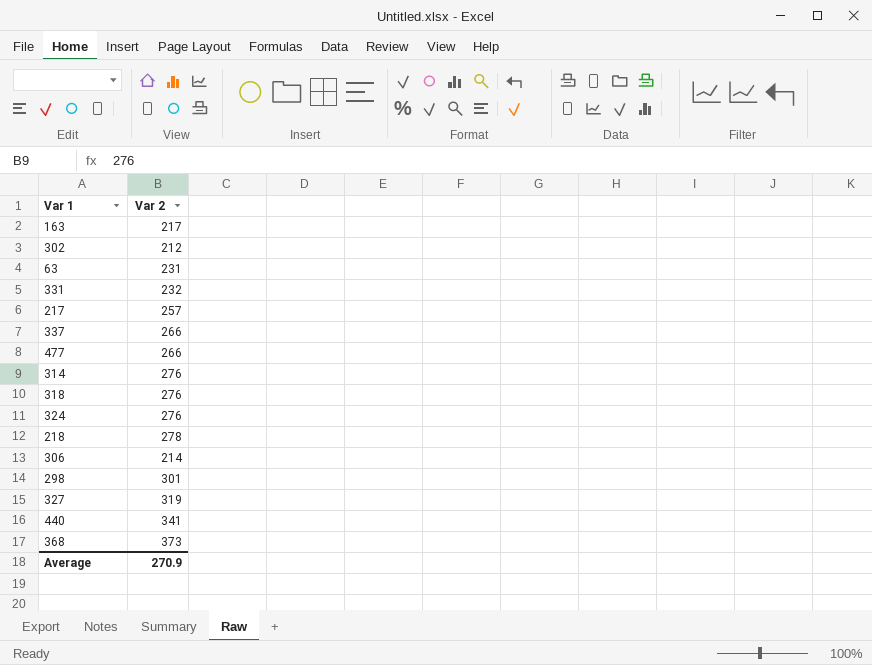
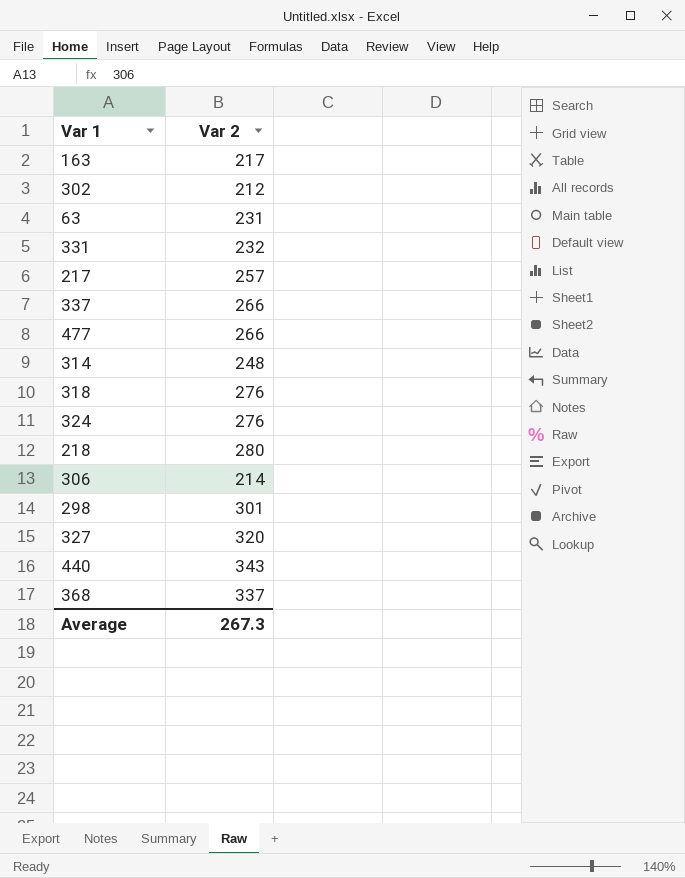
314 | Var 2: 276 -> 248
218 | Var 2: 278 -> 280
327 | Var 2: 319 -> 320
440 | Var 2: 341 -> 343
368 | Var 2: 373 -> 337
Average | Var 2: 270.9 -> 267.3

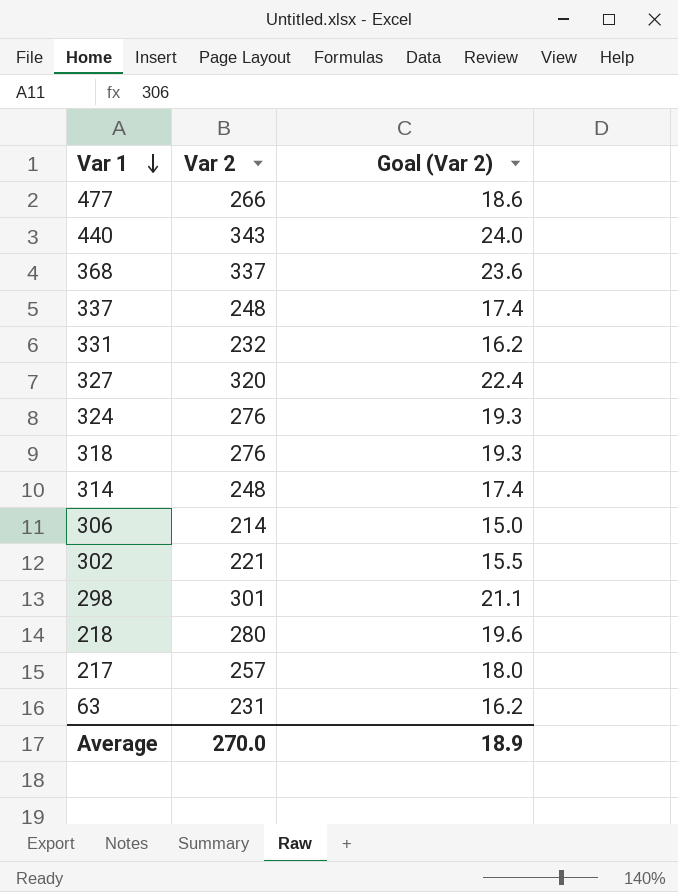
row order: none -> Var 1 descending
column Goal (Var 2) | formula: none -> [Var 2] * 0.07
row 163: 217 -> none
337 | Var 2: 266 -> 248
302 | Var 2: 212 -> 221
Average | Var 2: 267.3 -> 270.0

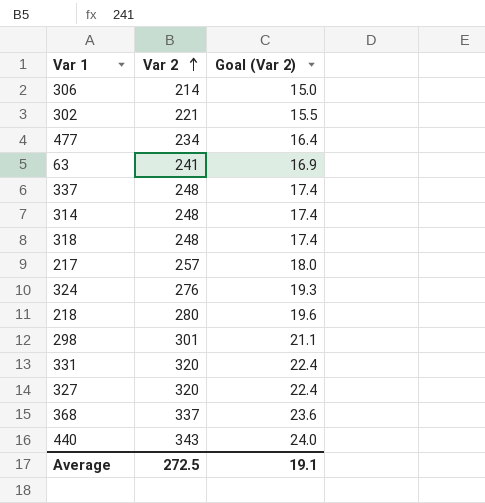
row order: Var 1 descending -> Var 2 ascending
477 | Var 2: 266 -> 234
477 | Goal (Var 2): 18.6 -> 16.4
63 | Var 2: 231 -> 241
63 | Goal (Var 2): 16.2 -> 16.9
318 | Var 2: 276 -> 248
318 | Goal (Var 2): 19.3 -> 17.4
331 | Var 2: 232 -> 320
331 | Goal (Var 2): 16.2 -> 22.4
Average | Var 2: 270.0 -> 272.5
Average | Goal (Var 2): 18.9 -> 19.1

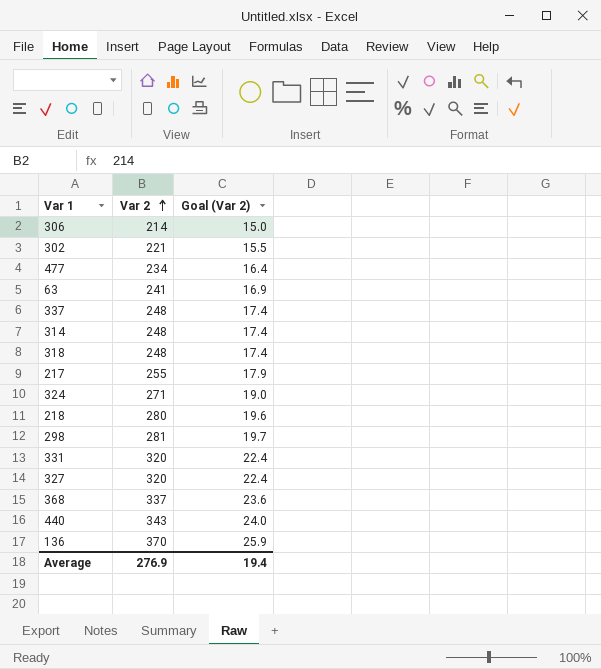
217 | Var 2: 257 -> 255
217 | Goal (Var 2): 18.0 -> 17.9
324 | Var 2: 276 -> 271
324 | Goal (Var 2): 19.3 -> 19.0
298 | Var 2: 301 -> 281
298 | Goal (Var 2): 21.1 -> 19.7
row 136: none -> 370 | 25.9
Average | Var 2: 272.5 -> 276.9
Average | Goal (Var 2): 19.1 -> 19.4

